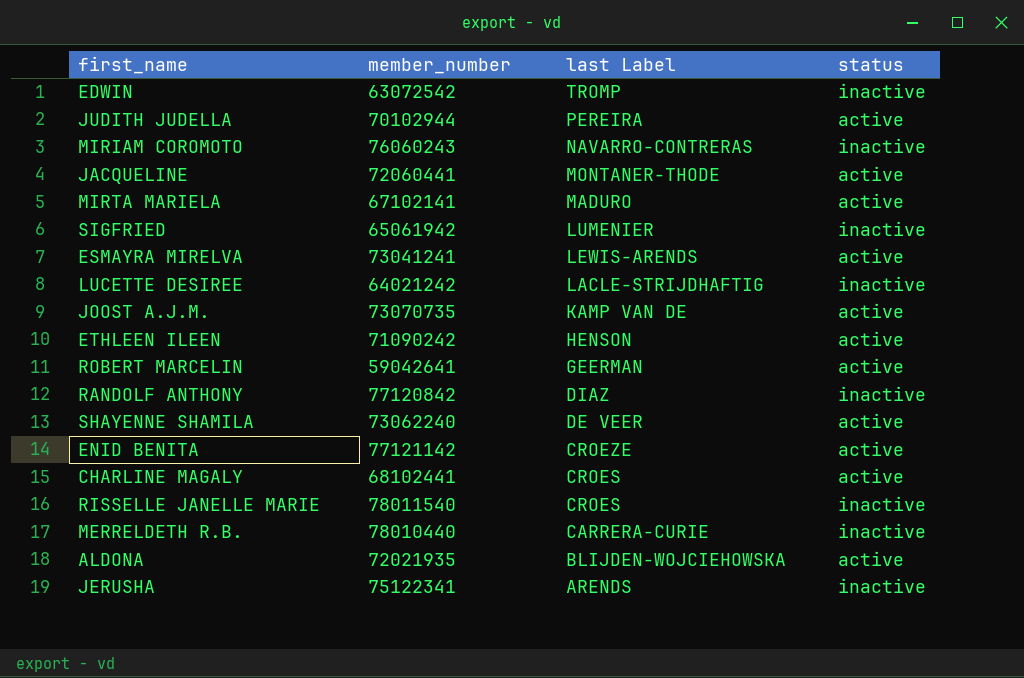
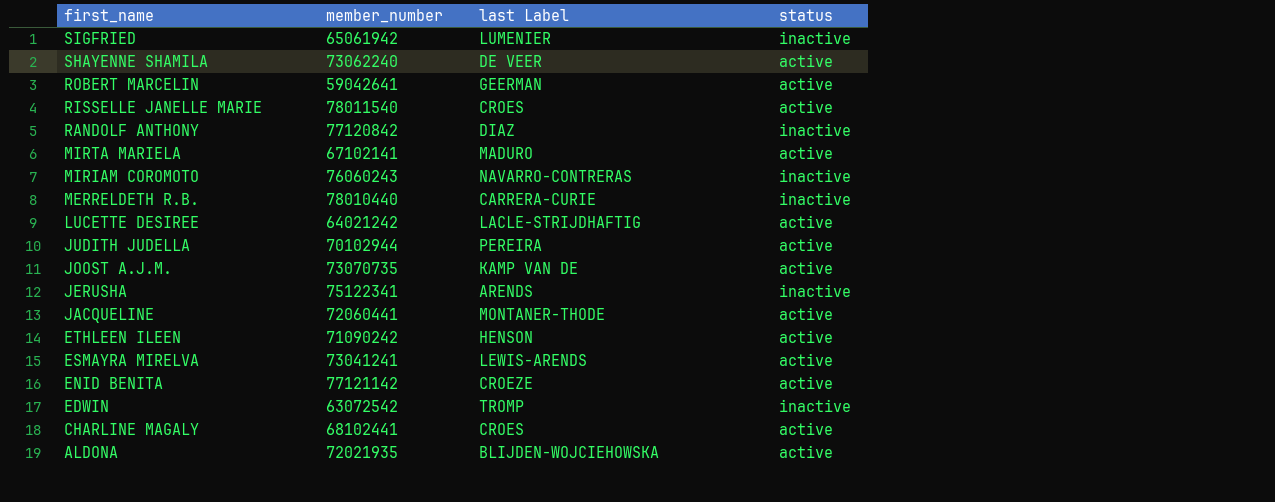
row order: last Label descending -> first_name descending
RISSELLE JANELLE MARIE | status: inactive -> active
LUCETTE DESIREE | status: inactive -> active

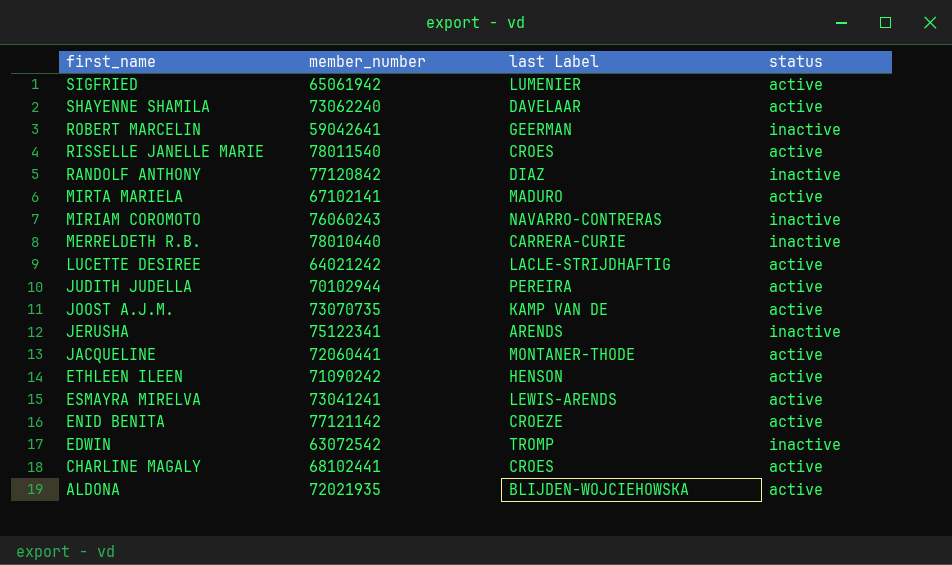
SIGFRIED | status: inactive -> active
SHAYENNE SHAMILA | last Label: DE VEER -> DAVELAAR
ROBERT MARCELIN | status: active -> inactive

